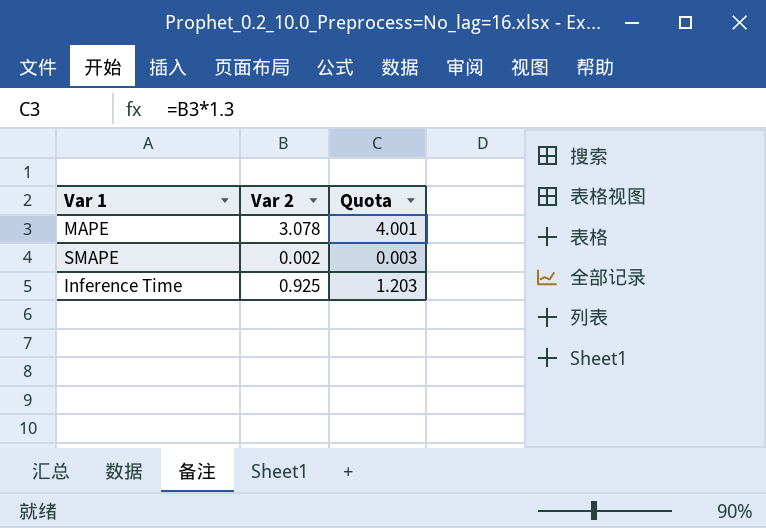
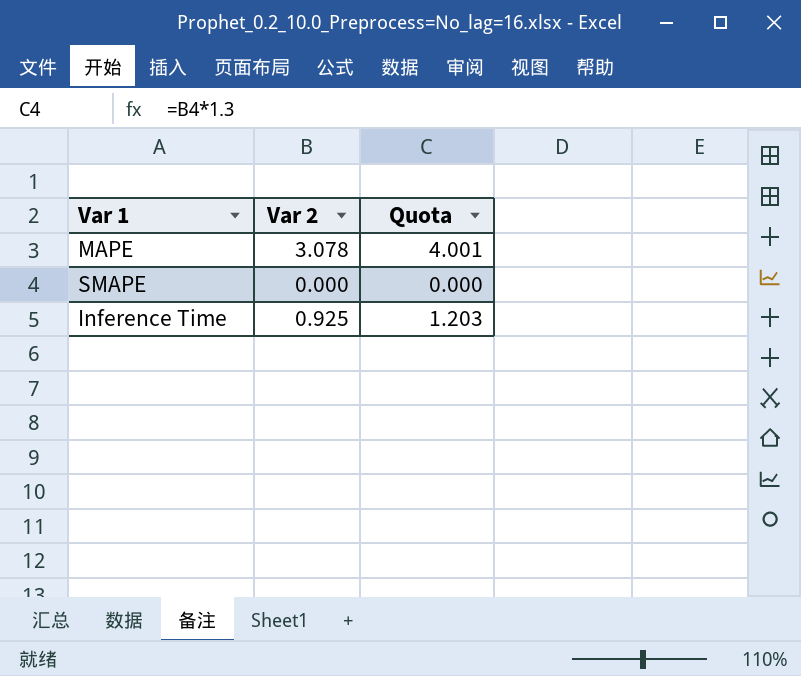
SMAPE | Var 2: 0.002 -> 0.000
SMAPE | Quota: 0.003 -> 0.000

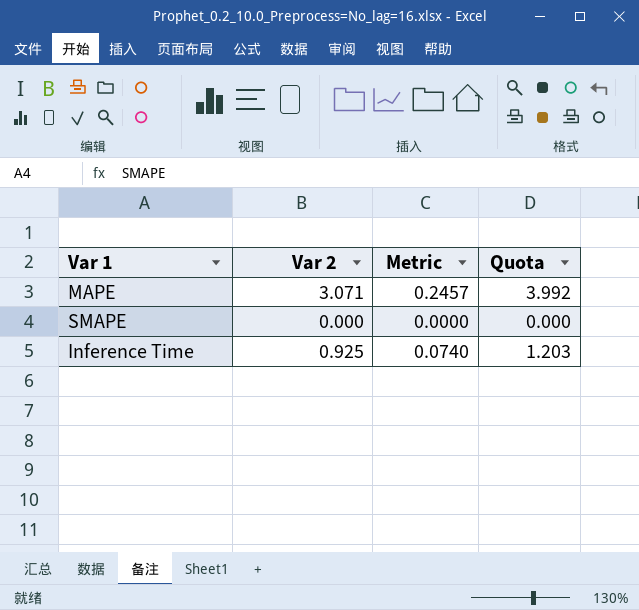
column Metric | formula: none -> [Var 2] * 0.08
MAPE | Var 2: 3.078 -> 3.071
MAPE | Quota: 4.001 -> 3.992

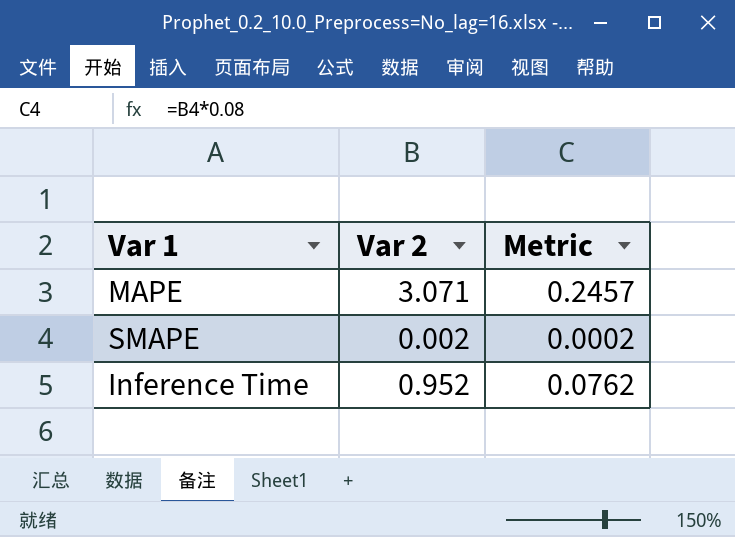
column Quota | formula: [Var 2] * 1.3 -> none
SMAPE | Var 2: 0.000 -> 0.002
SMAPE | Metric: 0.0000 -> 0.0002
Inference Time | Var 2: 0.925 -> 0.952
Inference Time | Metric: 0.0740 -> 0.0762

